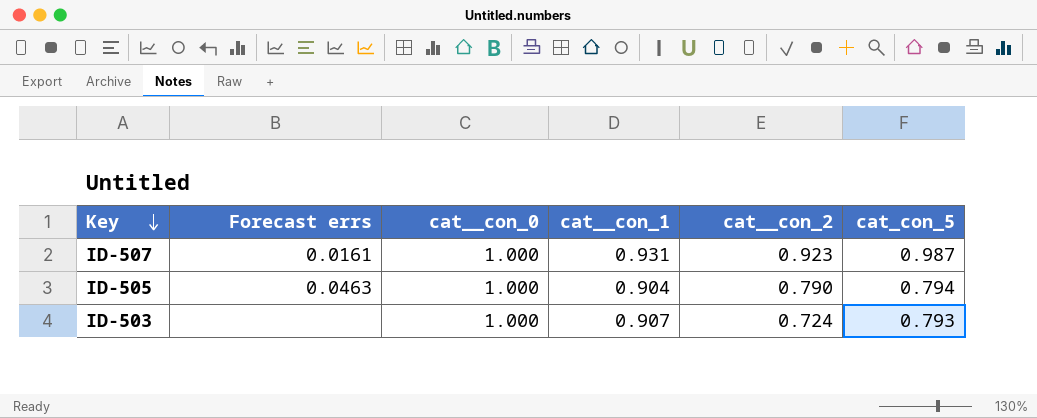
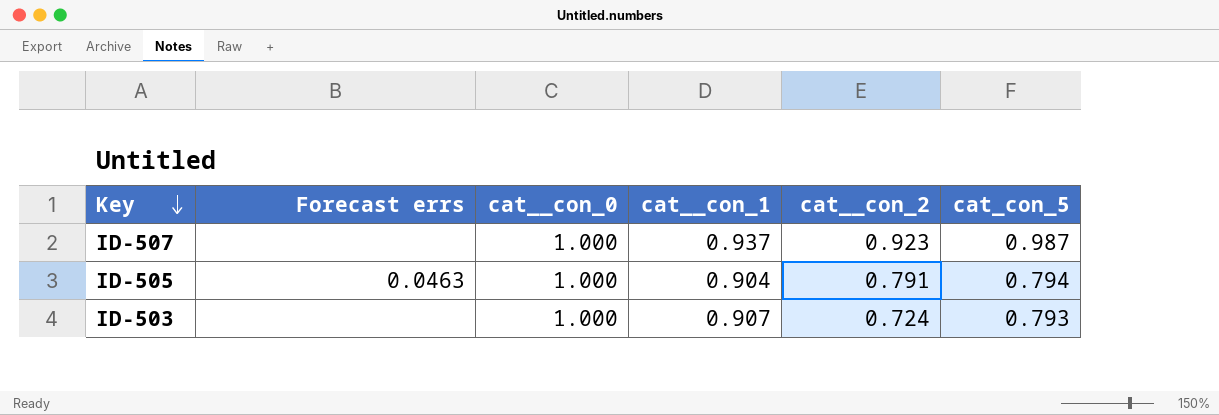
ID-507 | Forecast errs: 0.0161 -> none
ID-507 | cat__con_1: 0.931 -> 0.937
ID-505 | cat__con_2: 0.790 -> 0.791

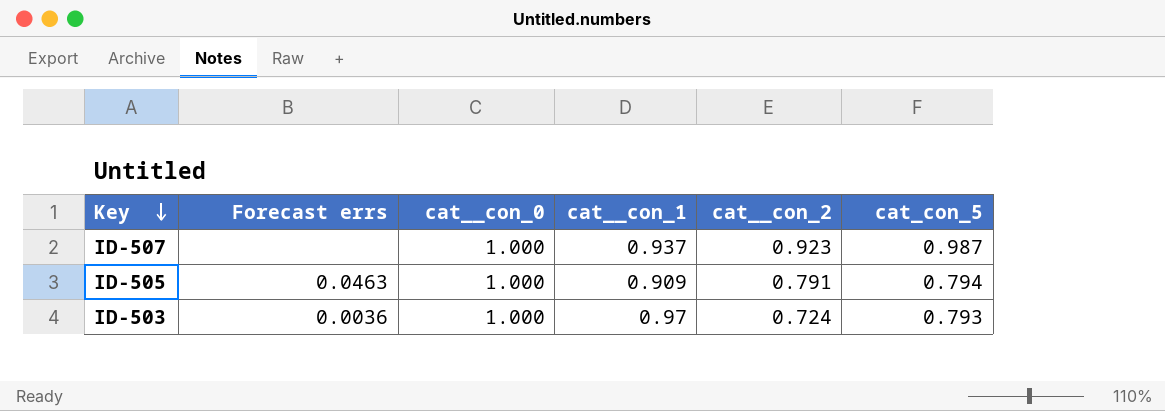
ID-505 | cat__con_1: 0.904 -> 0.909
ID-503 | Forecast errs: none -> 0.0036
ID-503 | cat__con_1: 0.907 -> 0.97

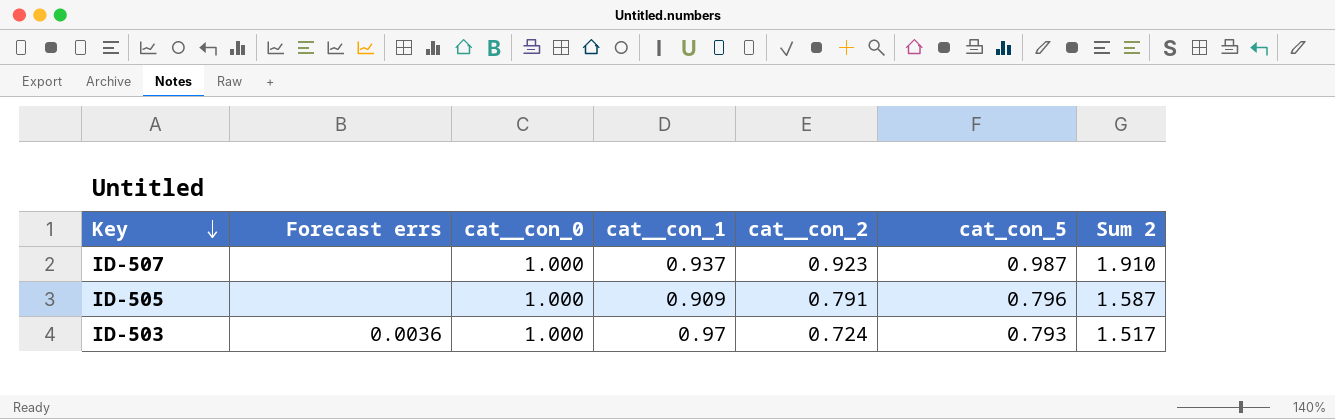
column Sum 2 | formula: none -> [cat__con_2] + [cat_con_5]
ID-505 | Forecast errs: 0.0463 -> none
ID-505 | cat_con_5: 0.794 -> 0.796

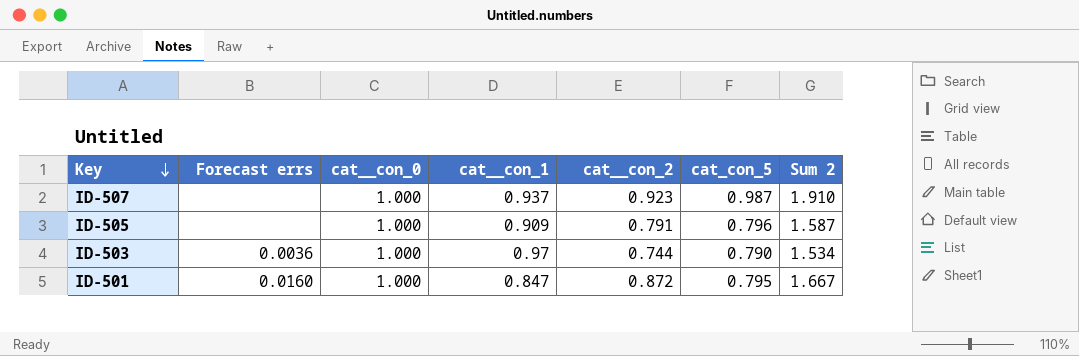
ID-503 | cat__con_2: 0.724 -> 0.744
ID-503 | cat_con_5: 0.793 -> 0.790
ID-503 | Sum 2: 1.517 -> 1.534
row ID-501: none -> 0.0160 | 1.000 | 0.847 | 0.872 | 0.795 | 1.667

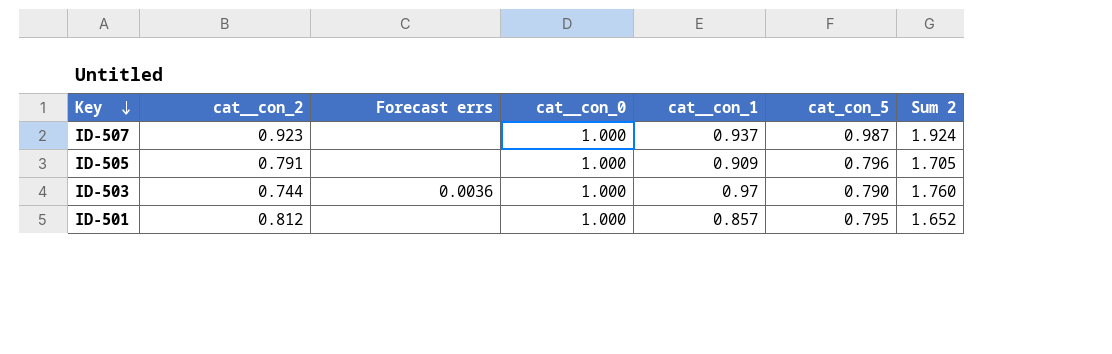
column cat__con_2 | position: 5 -> 2
column Sum 2 | formula: [cat__con_2] + [cat_con_5] -> [cat__con_1] + [cat_con_5]
ID-501 | cat__con_2: 0.872 -> 0.812
ID-501 | Forecast errs: 0.0160 -> none
ID-501 | cat__con_1: 0.847 -> 0.857

